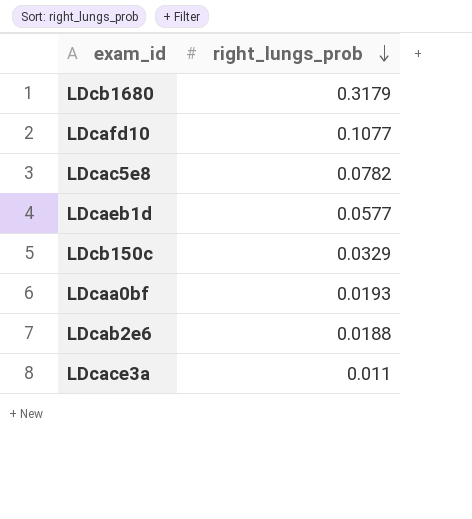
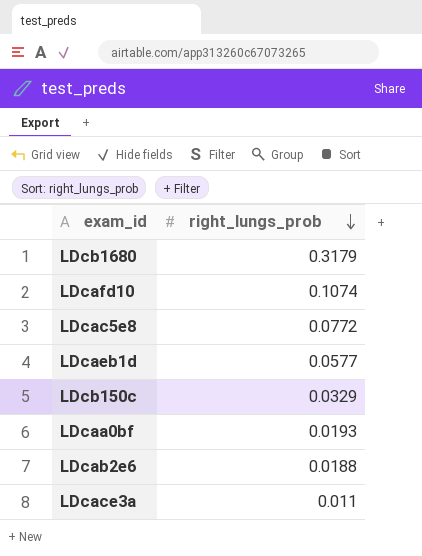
LDcafd10 | right_lungs_prob: 0.1077 -> 0.1074
LDcac5e8 | right_lungs_prob: 0.0782 -> 0.0772

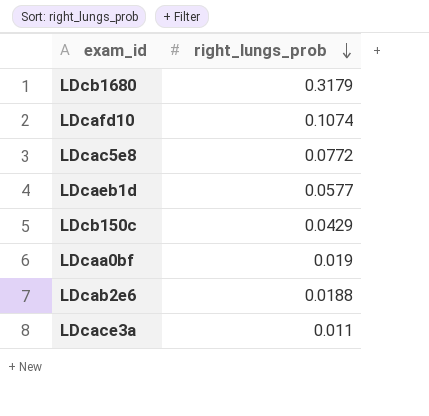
LDcb150c | right_lungs_prob: 0.0329 -> 0.0429
LDcaa0bf | right_lungs_prob: 0.0193 -> 0.019

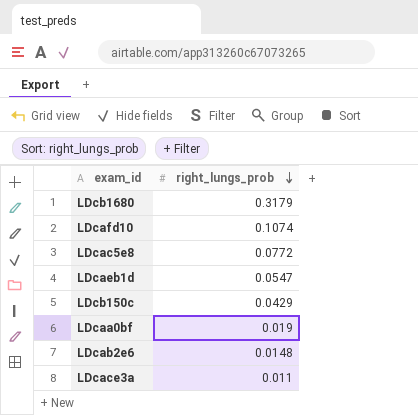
LDcaeb1d | right_lungs_prob: 0.0577 -> 0.0547
LDcab2e6 | right_lungs_prob: 0.0188 -> 0.0148

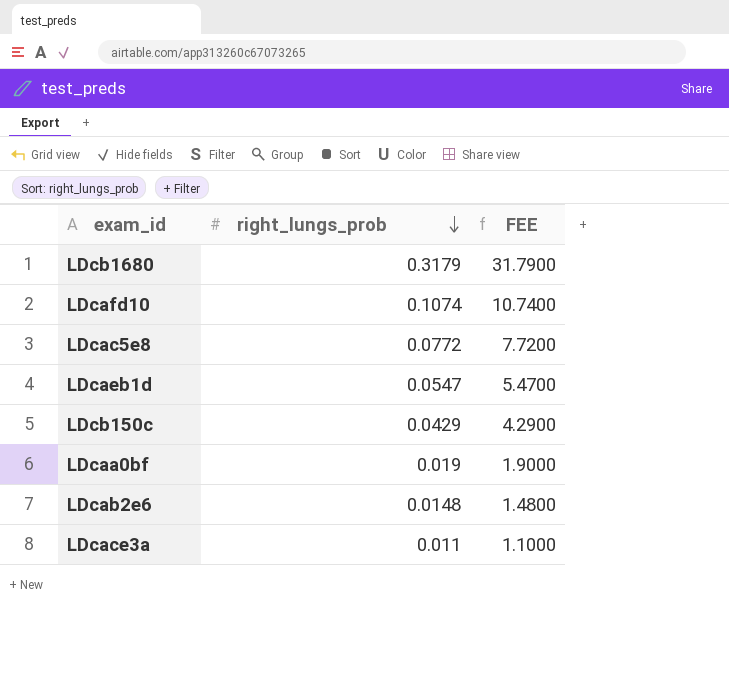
column FEE | formula: none -> [right_lungs_prob] * 100

